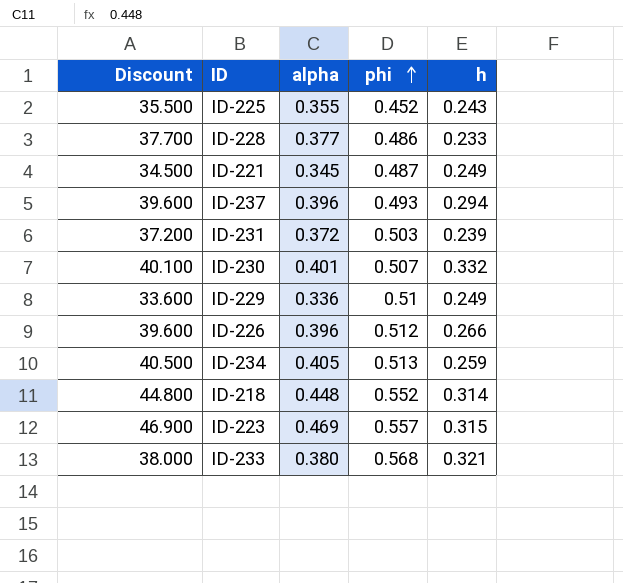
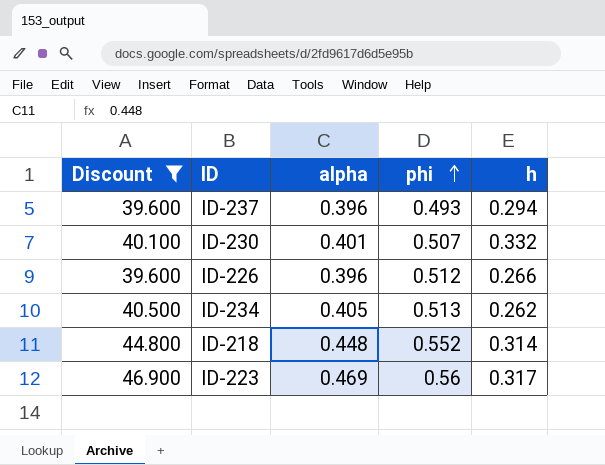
filter: none -> Discount >= 39.600
ID-234 | h: 0.259 -> 0.262
ID-223 | phi: 0.557 -> 0.56
ID-223 | h: 0.315 -> 0.317

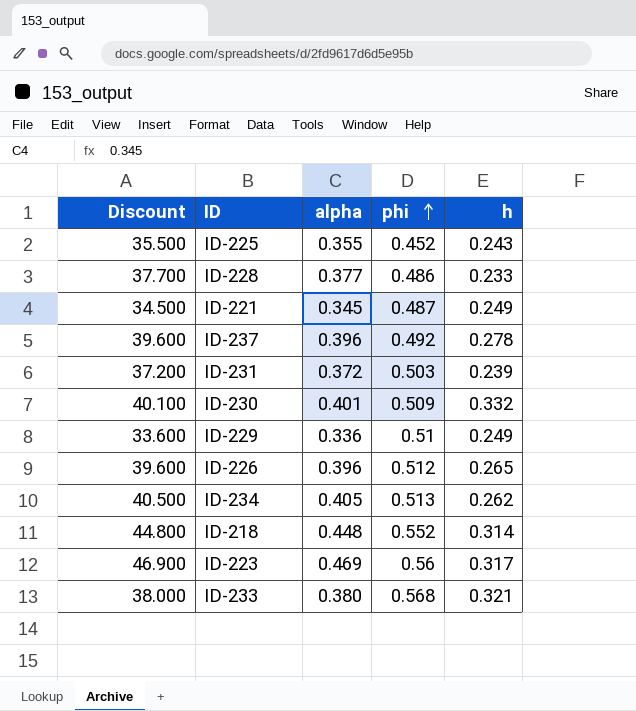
filter: Discount >= 39.600 -> none
ID-237 | phi: 0.493 -> 0.492
ID-237 | h: 0.294 -> 0.278
ID-230 | phi: 0.507 -> 0.509
ID-226 | h: 0.266 -> 0.265

